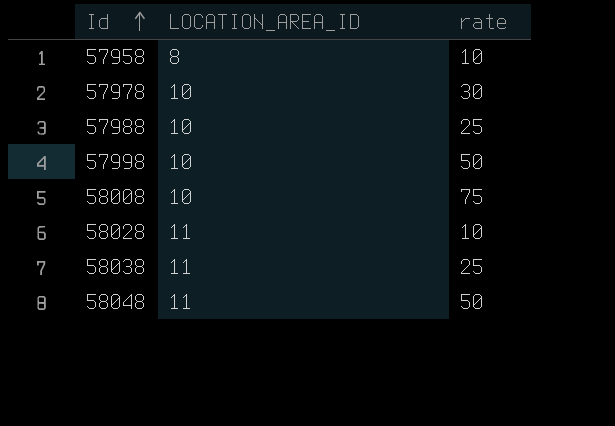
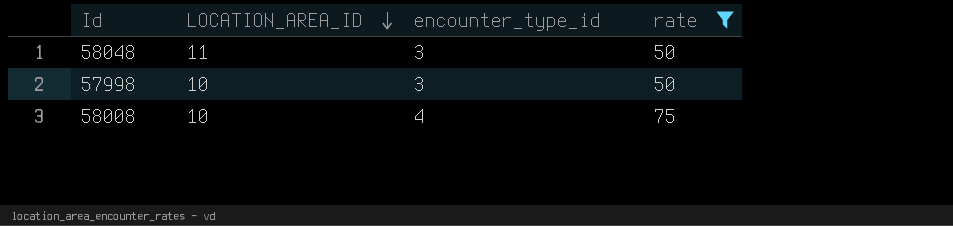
filter: none -> rate >= 50
row order: Id ascending -> LOCATION_AREA_ID descending
column encounter_type_id | position: none -> 3

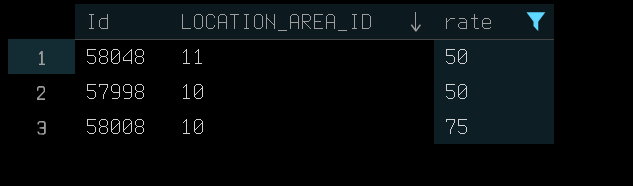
column encounter_type_id | position: 3 -> none

